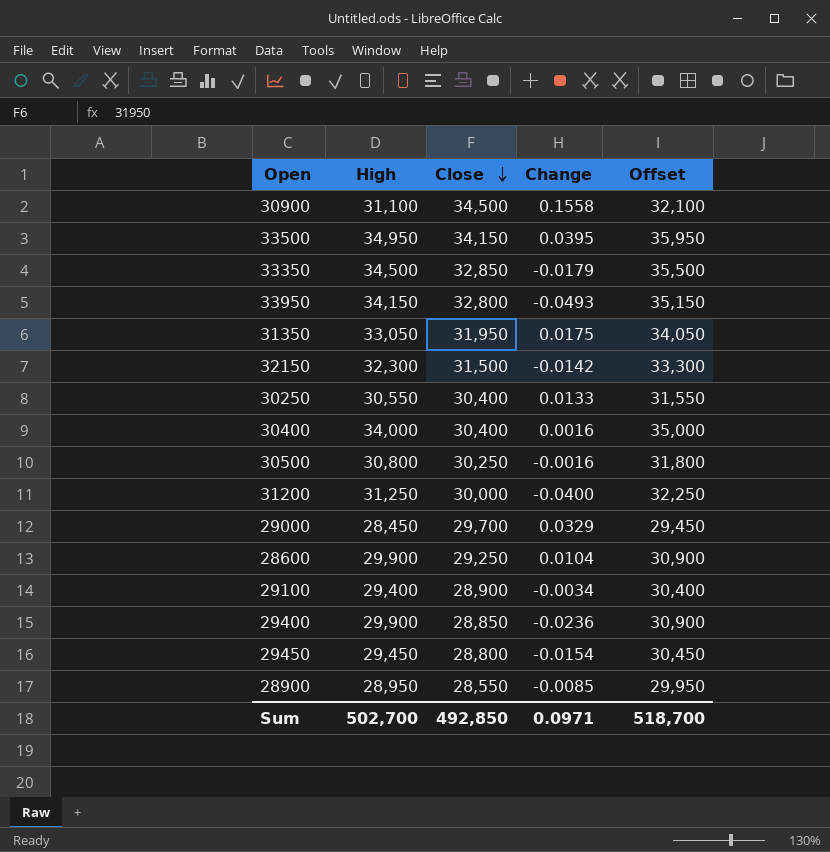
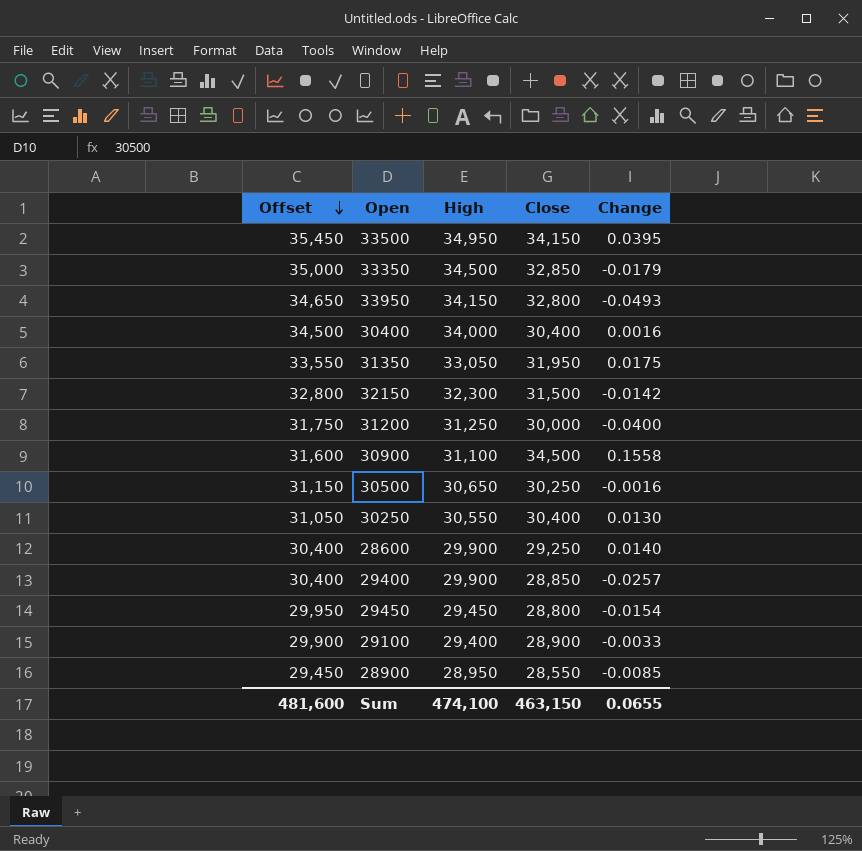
row order: Close descending -> Offset descending
column Offset | formula: [High] + 1000 -> [High] + 500
column Offset | position: 5 -> 1
row 29000: 28,450 | 29,700 | 0.0329 | 29,450 -> none
30500 | High: 30,800 -> 30,650
30250 | Change: 0.0133 -> 0.0130
28600 | Change: 0.0104 -> 0.0140
29400 | Change: -0.0236 -> -0.0257
29100 | Change: -0.0034 -> -0.0033
Sum | Offset: 518,700 -> 481,600
Sum | High: 502,700 -> 474,100
Sum | Close: 492,850 -> 463,150
Sum | Change: 0.0971 -> 0.0655

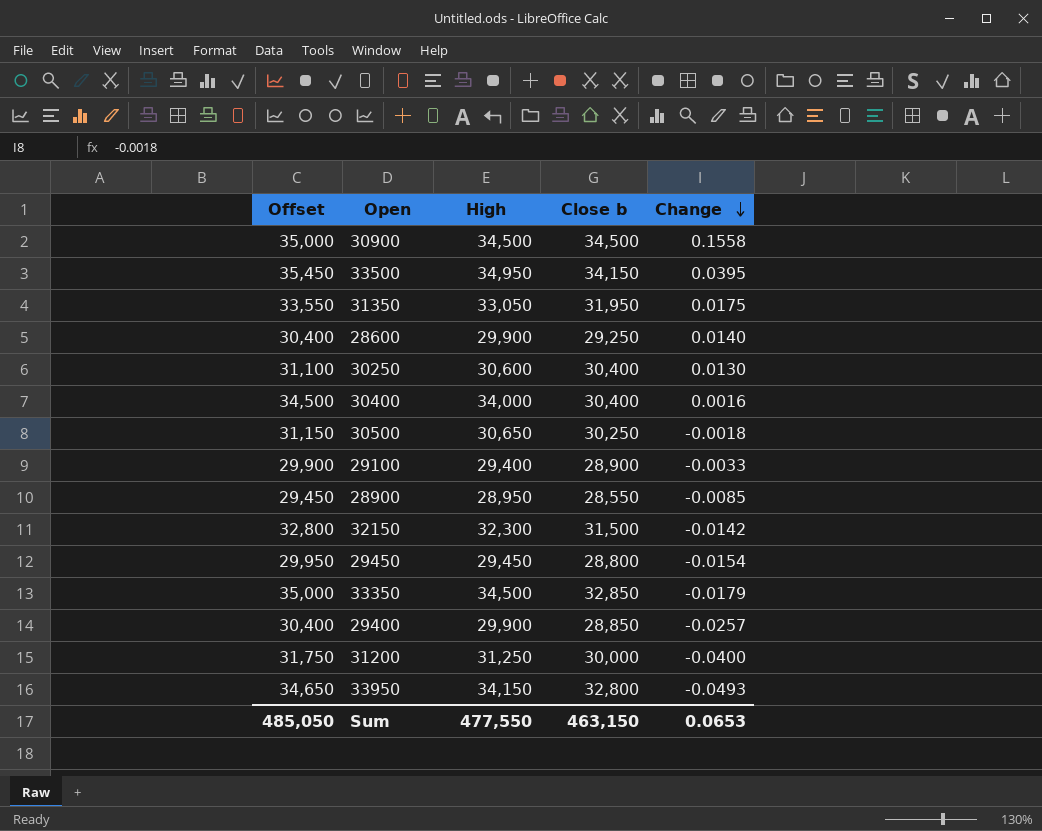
row order: Offset descending -> Change descending
column name: Close -> Close b
30900 | Offset: 31,600 -> 35,000
30900 | High: 31,100 -> 34,500
30250 | Offset: 31,050 -> 31,100
30250 | High: 30,550 -> 30,600
30500 | Change: -0.0016 -> -0.0018
Sum | Offset: 481,600 -> 485,050
Sum | High: 474,100 -> 477,550
Sum | Change: 0.0655 -> 0.0653

